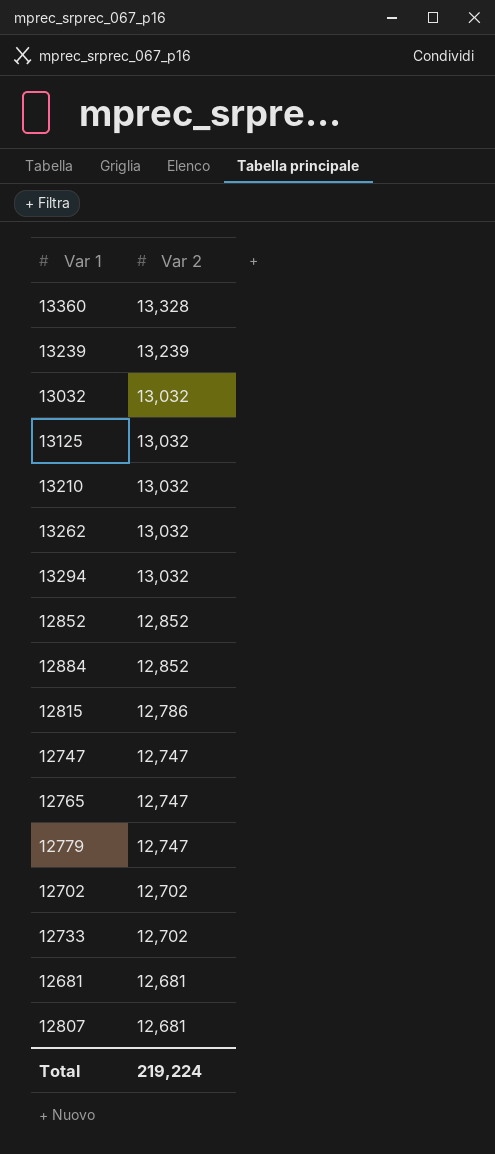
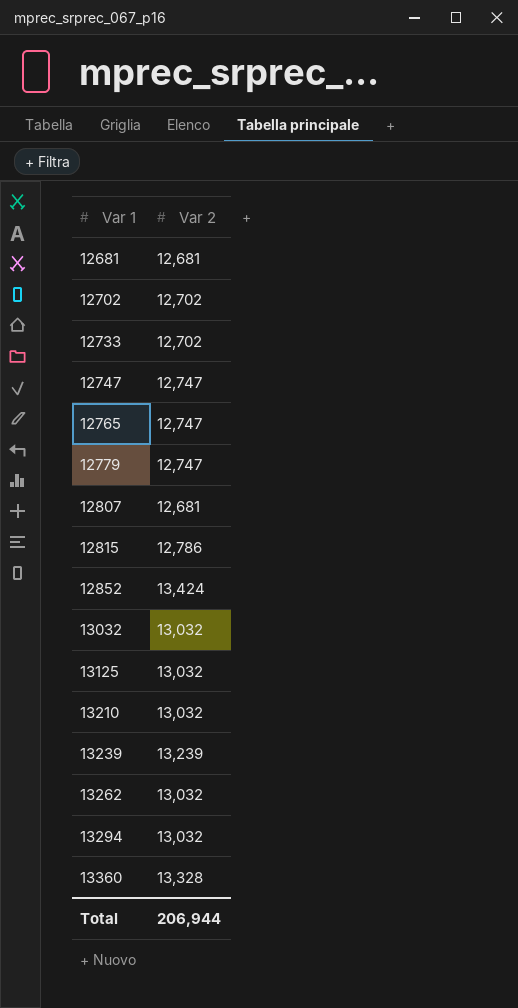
row order: Var 2 descending -> Var 1 ascending
row 12884: 12,852 -> none
12852 | Var 2: 12,852 -> 13,424
Total | Var 2: 219,224 -> 206,944

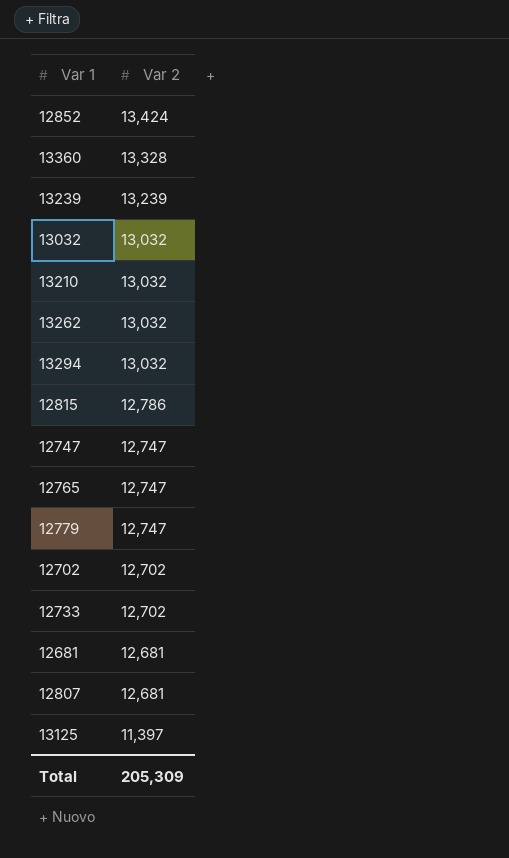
row order: Var 1 ascending -> Var 2 descending
13125 | Var 2: 13,032 -> 11,397
Total | Var 2: 206,944 -> 205,309

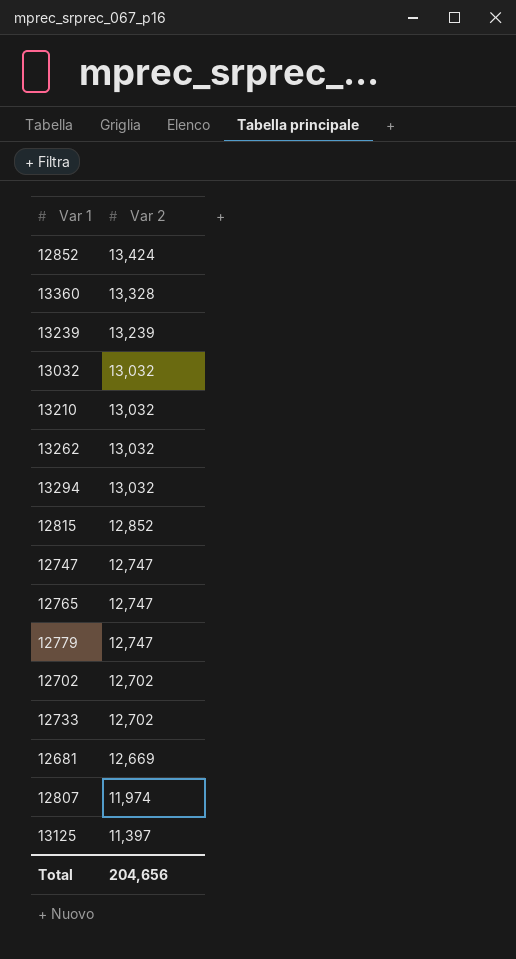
12815 | Var 2: 12,786 -> 12,852
12681 | Var 2: 12,681 -> 12,669
12807 | Var 2: 12,681 -> 11,974
Total | Var 2: 205,309 -> 204,656

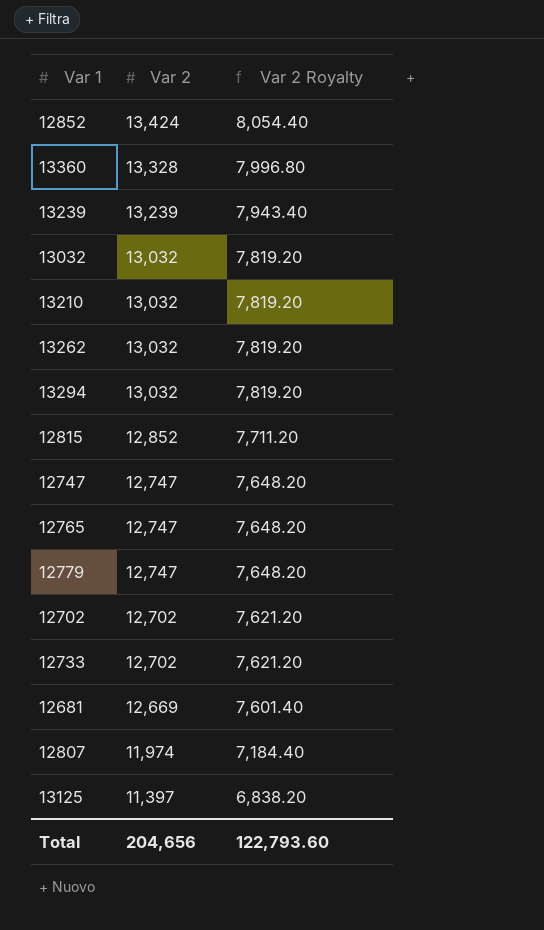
column Var 2 Royalty | formula: none -> [Var 2] * 0.6

